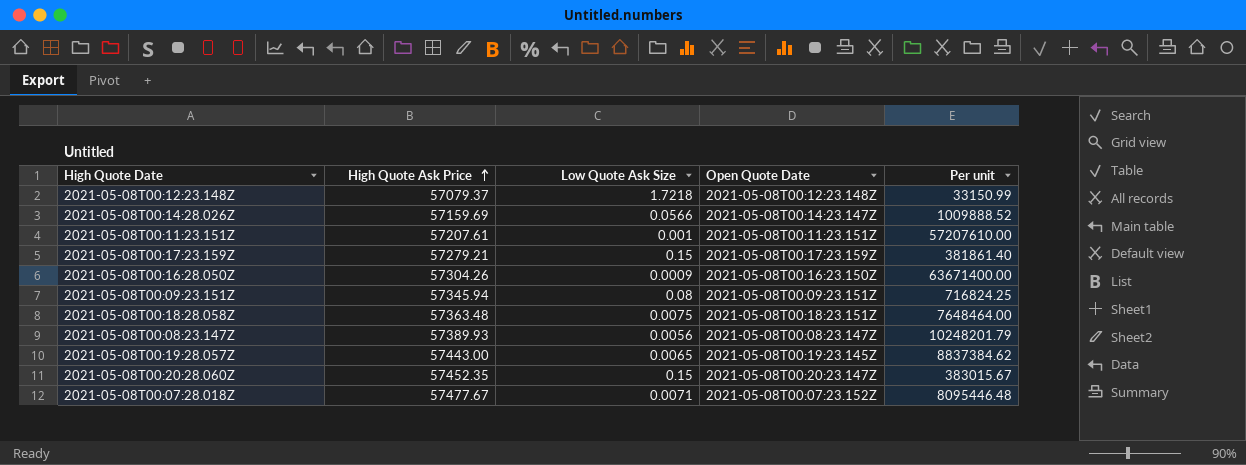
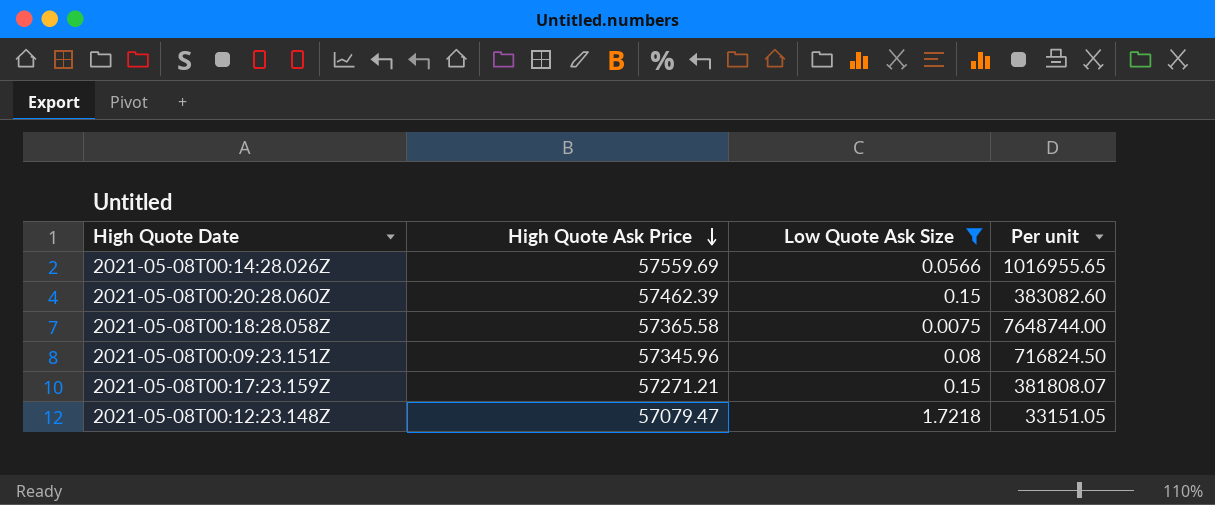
filter: none -> Low Quote Ask Size >= 0.0075
row order: High Quote Ask Price ascending -> High Quote Ask Price descending
column Open Quote Date | position: 4 -> none
2021-05-08T00:14:28.026Z | High Quote Ask Price: 57159.69 -> 57559.69
2021-05-08T00:14:28.026Z | Per unit: 1009888.52 -> 1016955.65
2021-05-08T00:20:28.060Z | High Quote Ask Price: 57452.35 -> 57462.39
2021-05-08T00:20:28.060Z | Per unit: 383015.67 -> 383082.60
2021-05-08T00:18:28.058Z | High Quote Ask Price: 57363.48 -> 57365.58
2021-05-08T00:18:28.058Z | Per unit: 7648464.00 -> 7648744.00
2021-05-08T00:09:23.151Z | High Quote Ask Price: 57345.94 -> 57345.96
2021-05-08T00:09:23.151Z | Per unit: 716824.25 -> 716824.50
2021-05-08T00:17:23.159Z | High Quote Ask Price: 57279.21 -> 57271.21
2021-05-08T00:17:23.159Z | Per unit: 381861.40 -> 381808.07
2021-05-08T00:12:23.148Z | High Quote Ask Price: 57079.37 -> 57079.47
2021-05-08T00:12:23.148Z | Per unit: 33150.99 -> 33151.05

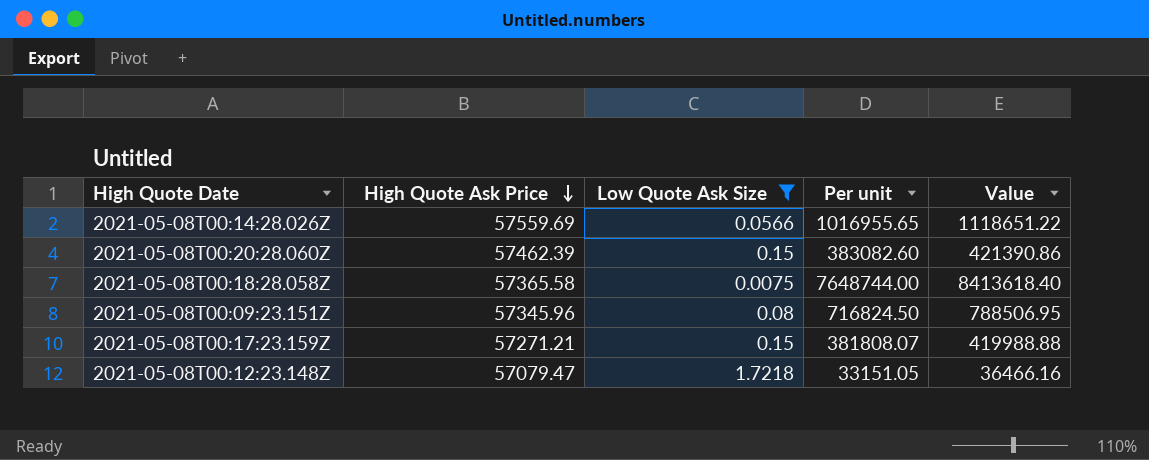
column Value | formula: none -> [Per unit] * 1.1

